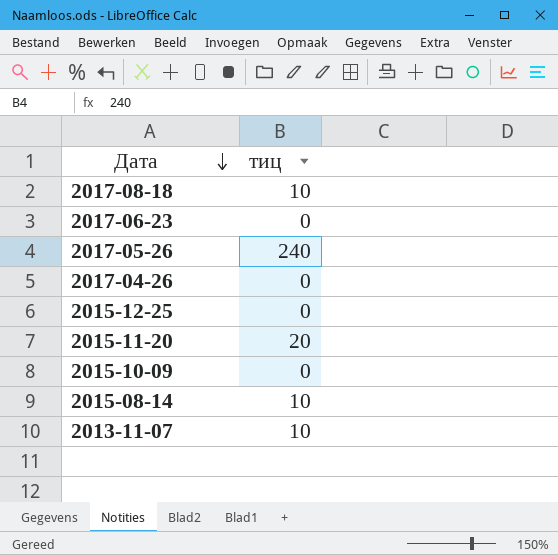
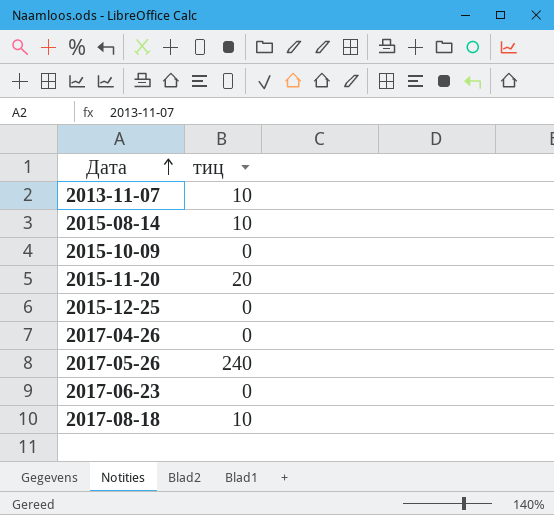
row order: Дата descending -> Дата ascending

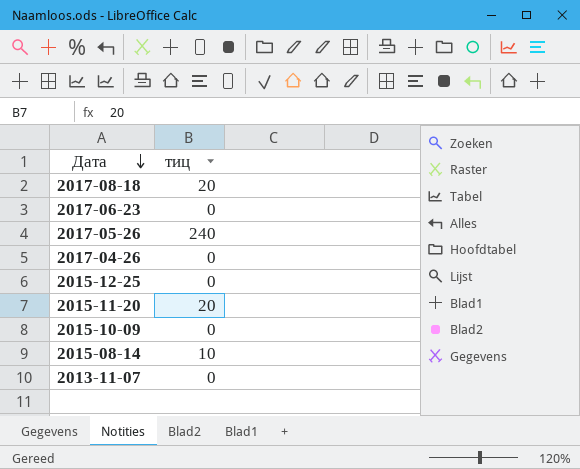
row order: Дата ascending -> Дата descending
2017-08-18 | тиц: 10 -> 20
2013-11-07 | тиц: 10 -> 0

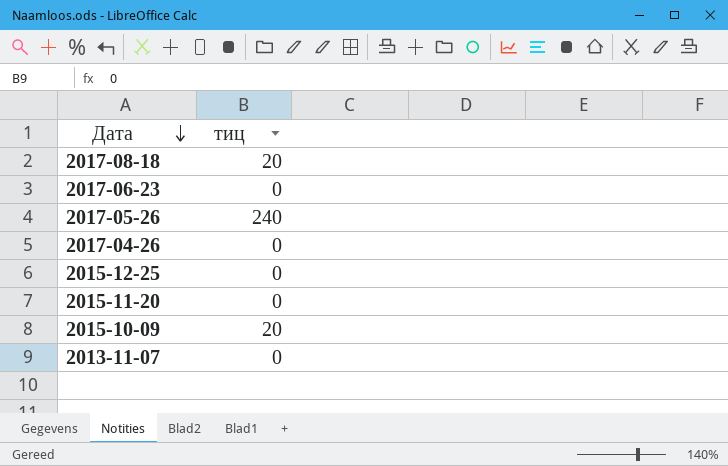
row 2015-08-14: 10 -> none
2015-11-20 | тиц: 20 -> 0
2015-10-09 | тиц: 0 -> 20

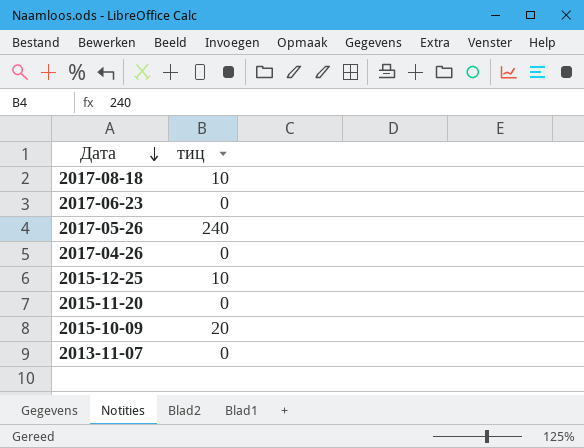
2017-08-18 | тиц: 20 -> 10
2015-12-25 | тиц: 0 -> 10

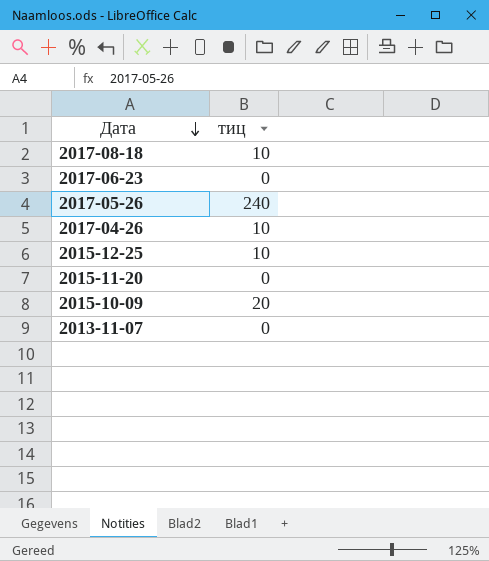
2017-04-26 | тиц: 0 -> 10

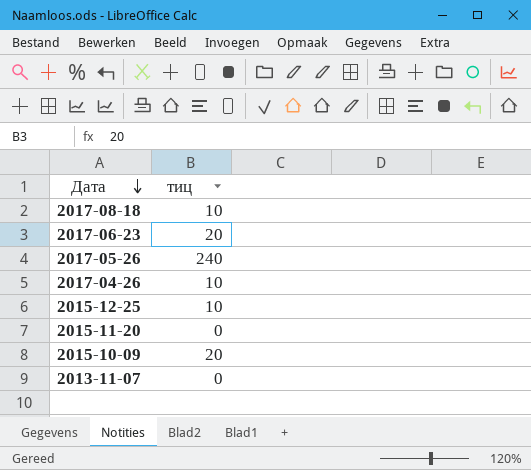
2017-06-23 | тиц: 0 -> 20

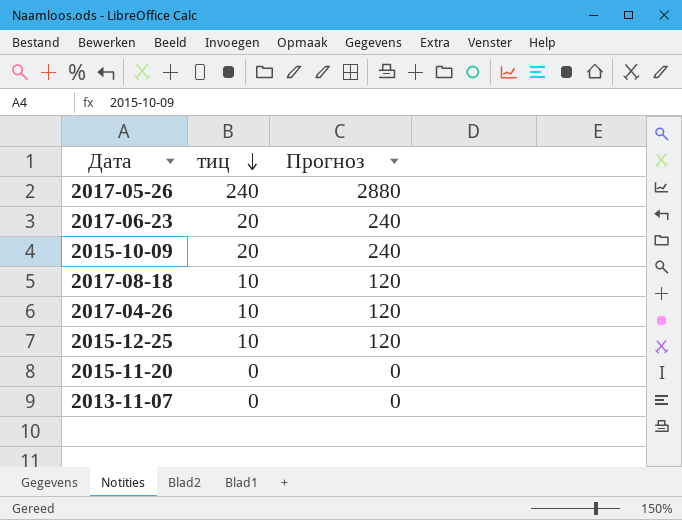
row order: Дата descending -> тиц descending
column Прогноз | formula: none -> [тиц] * 12

